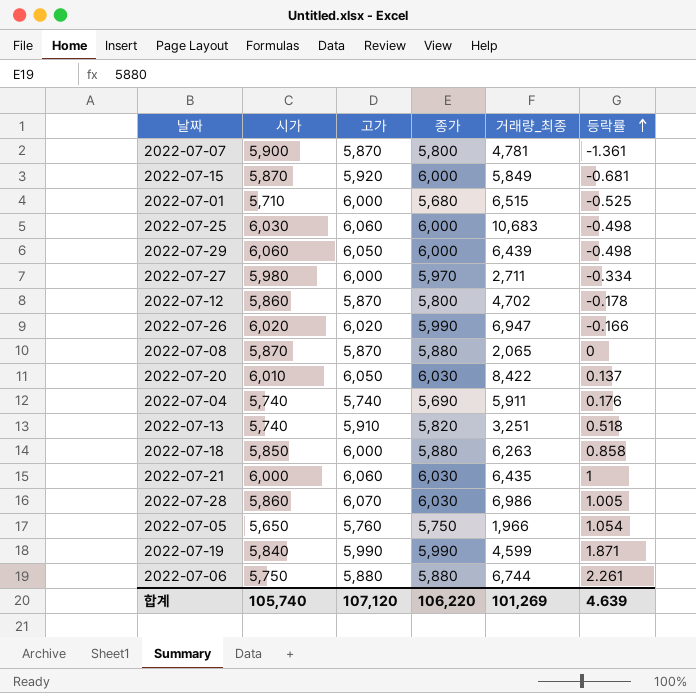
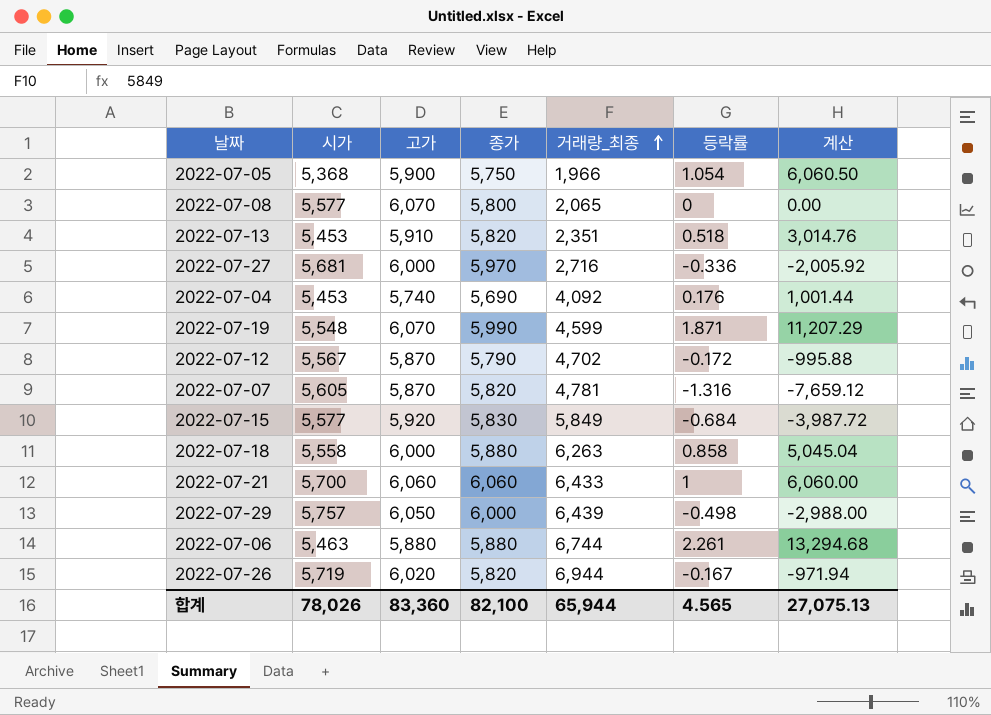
row order: 등락률 ascending -> 거래량_최종 ascending
column 계산 | formula: none -> [종가] * [등락률]
row 2022-07-01: 5,710 | 6,000 | 5,680 | 6,515 | -0.525 -> none
row 2022-07-25: 6,030 | 6,060 | 6,000 | 10,683 | -0.498 -> none
row 2022-07-20: 6,010 | 6,050 | 6,030 | 8,422 | 0.137 -> none
row 2022-07-28: 5,860 | 6,070 | 6,030 | 6,986 | 1.005 -> none
2022-07-05 | 시가: 5,650 -> 5,368
2022-07-05 | 고가: 5,760 -> 5,900
2022-07-08 | 시가: 5,870 -> 5,577
2022-07-08 | 고가: 5,870 -> 6,070
2022-07-08 | 종가: 5,880 -> 5,800
2022-07-13 | 시가: 5,740 -> 5,453
2022-07-13 | 거래량_최종: 3,251 -> 2,351
2022-07-27 | 시가: 5,980 -> 5,681
2022-07-27 | 거래량_최종: 2,711 -> 2,716
2022-07-27 | 등락률: -0.334 -> -0.336
2022-07-04 | 시가: 5,740 -> 5,453
2022-07-04 | 거래량_최종: 5,911 -> 4,092
2022-07-19 | 시가: 5,840 -> 5,548
2022-07-19 | 고가: 5,990 -> 6,070
2022-07-12 | 시가: 5,860 -> 5,567
2022-07-12 | 종가: 5,800 -> 5,790
2022-07-12 | 등락률: -0.178 -> -0.172
2022-07-07 | 시가: 5,900 -> 5,605
2022-07-07 | 종가: 5,800 -> 5,820
2022-07-07 | 등락률: -1.361 -> -1.316
2022-07-15 | 시가: 5,870 -> 5,577
2022-07-15 | 종가: 6,000 -> 5,830
2022-07-15 | 등락률: -0.681 -> -0.684
2022-07-18 | 시가: 5,850 -> 5,558
2022-07-21 | 시가: 6,000 -> 5,700
2022-07-21 | 종가: 6,030 -> 6,060
2022-07-21 | 거래량_최종: 6,435 -> 6,433
2022-07-29 | 시가: 6,060 -> 5,757
2022-07-06 | 시가: 5,750 -> 5,463
2022-07-26 | 시가: 6,020 -> 5,719
2022-07-26 | 종가: 5,990 -> 5,820
2022-07-26 | 거래량_최종: 6,947 -> 6,944
2022-07-26 | 등락률: -0.166 -> -0.167
합계 | 시가: 105,740 -> 78,026
합계 | 고가: 107,120 -> 83,360
합계 | 종가: 106,220 -> 82,100
합계 | 거래량_최종: 101,269 -> 65,944
합계 | 등락률: 4.639 -> 4.565

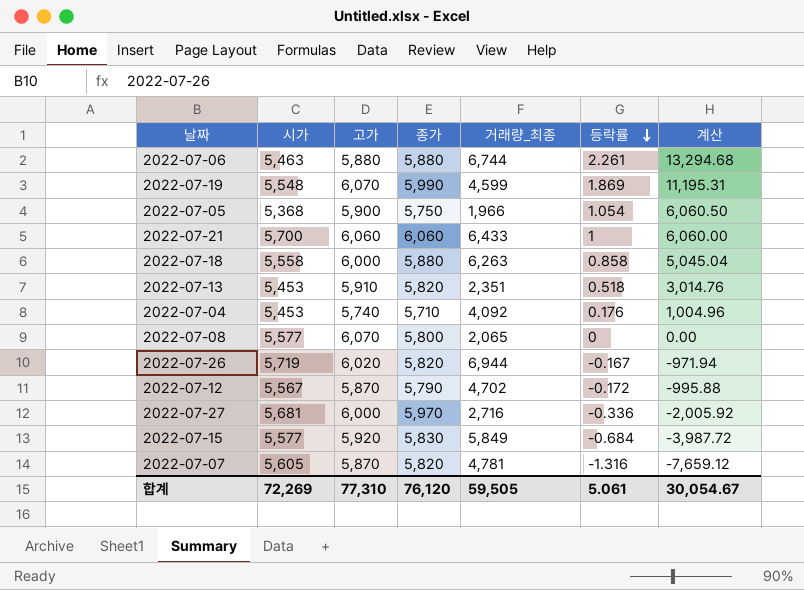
row order: 거래량_최종 ascending -> 등락률 descending
row 2022-07-29: 5,757 | 6,050 | 6,000 | 6,439 | -0.498 | -2,988.00 -> none
2022-07-19 | 등락률: 1.871 -> 1.869
2022-07-19 | 계산: 11,207.29 -> 11,195.31
2022-07-04 | 종가: 5,690 -> 5,710
2022-07-04 | 계산: 1,001.44 -> 1,004.96
합계 | 시가: 78,026 -> 72,269
합계 | 고가: 83,360 -> 77,310
합계 | 종가: 82,100 -> 76,120
합계 | 거래량_최종: 65,944 -> 59,505
합계 | 등락률: 4.565 -> 5.061
합계 | 계산: 27,075.13 -> 30,054.67

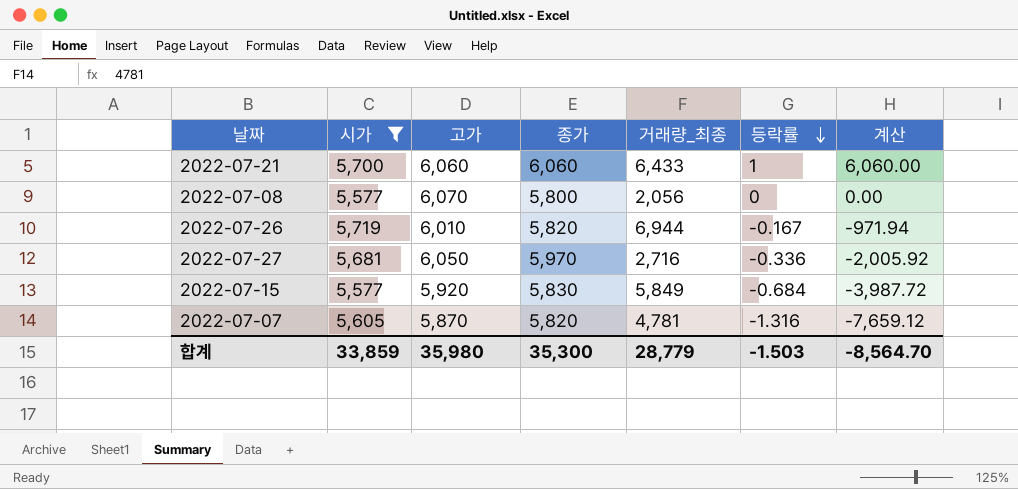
filter: none -> 시가 >= 5,577
2022-07-08 | 거래량_최종: 2,065 -> 2,056
2022-07-26 | 고가: 6,020 -> 6,010
2022-07-27 | 고가: 6,000 -> 6,050
합계 | 시가: 72,269 -> 33,859
합계 | 고가: 77,310 -> 35,980
합계 | 종가: 76,120 -> 35,300
합계 | 거래량_최종: 59,505 -> 28,779
합계 | 등락률: 5.061 -> -1.503
합계 | 계산: 30,054.67 -> -8,564.70

